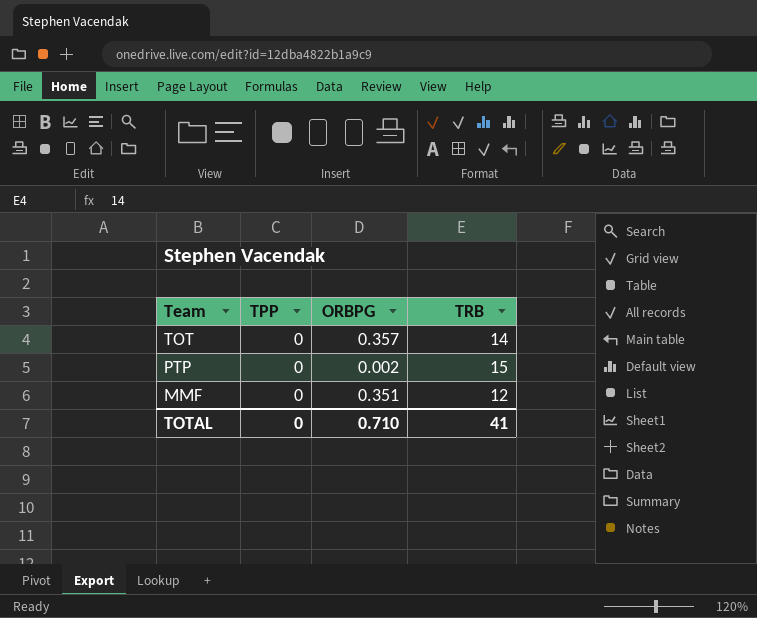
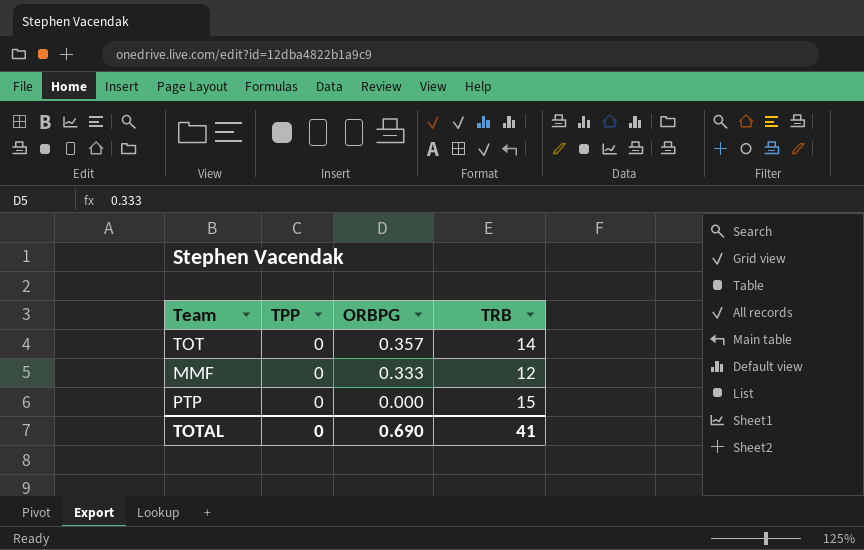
row order: Team descending -> ORBPG descending
MMF | ORBPG: 0.351 -> 0.333
PTP | ORBPG: 0.002 -> 0.000
TOTAL | ORBPG: 0.710 -> 0.690

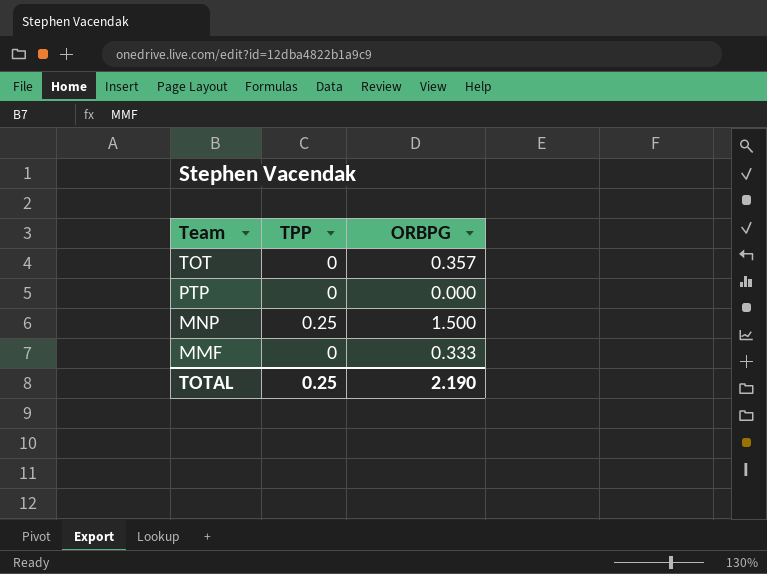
row order: ORBPG descending -> Team descending
column TRB | position: 4 -> none
row MNP: none -> 0.25 | 1.500
TOTAL | TPP: 0 -> 0.25
TOTAL | ORBPG: 0.690 -> 2.190

